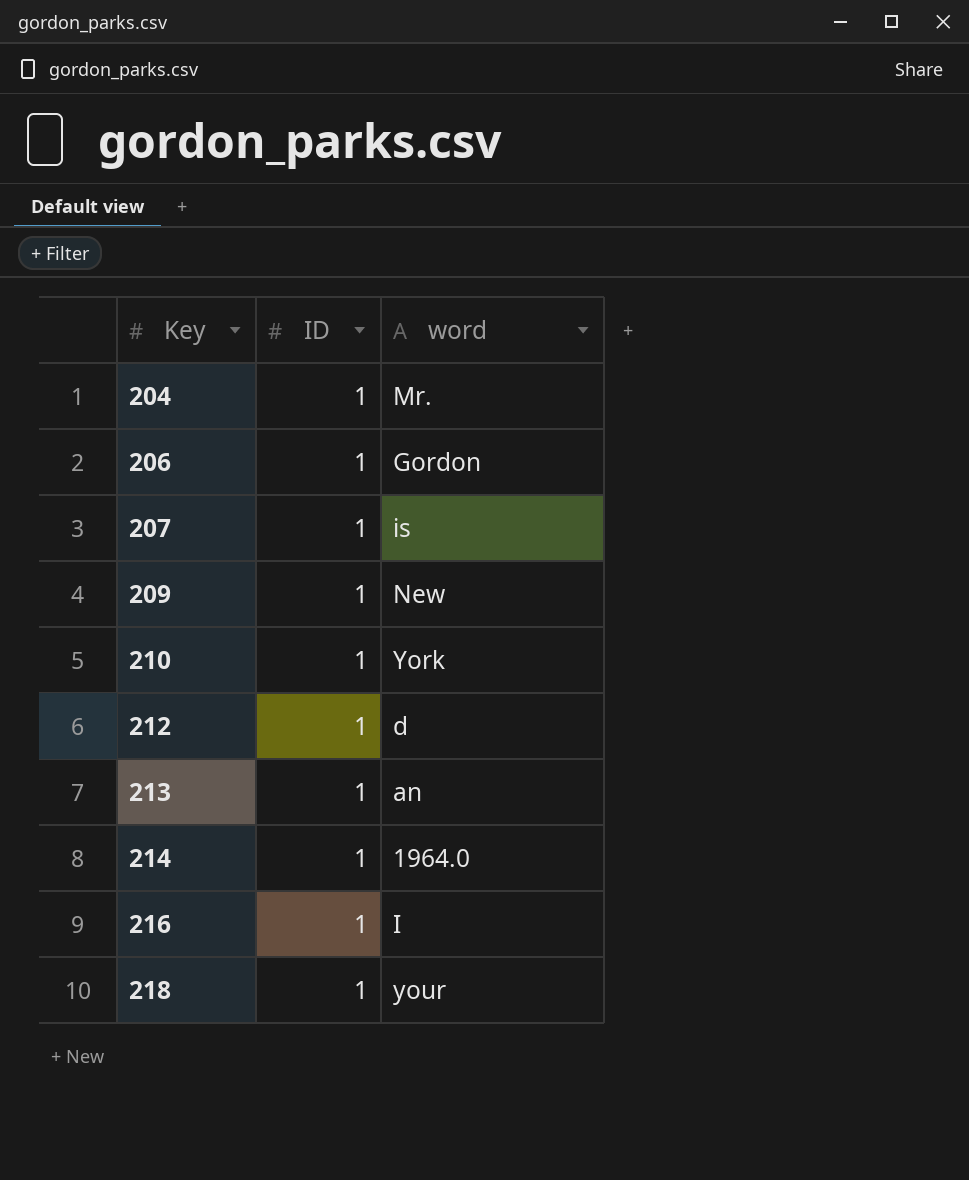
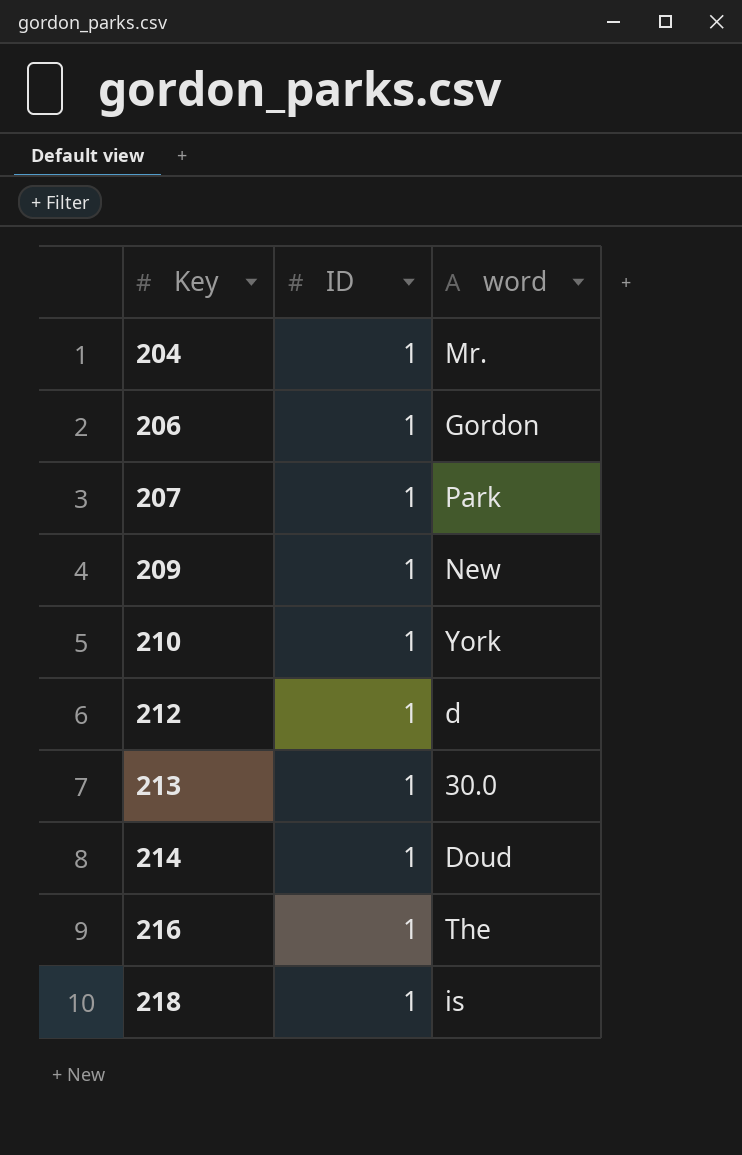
207 | word: is -> Park
213 | word: an -> 30.0
214 | word: 1964.0 -> Doud
216 | word: I -> The
218 | word: your -> is

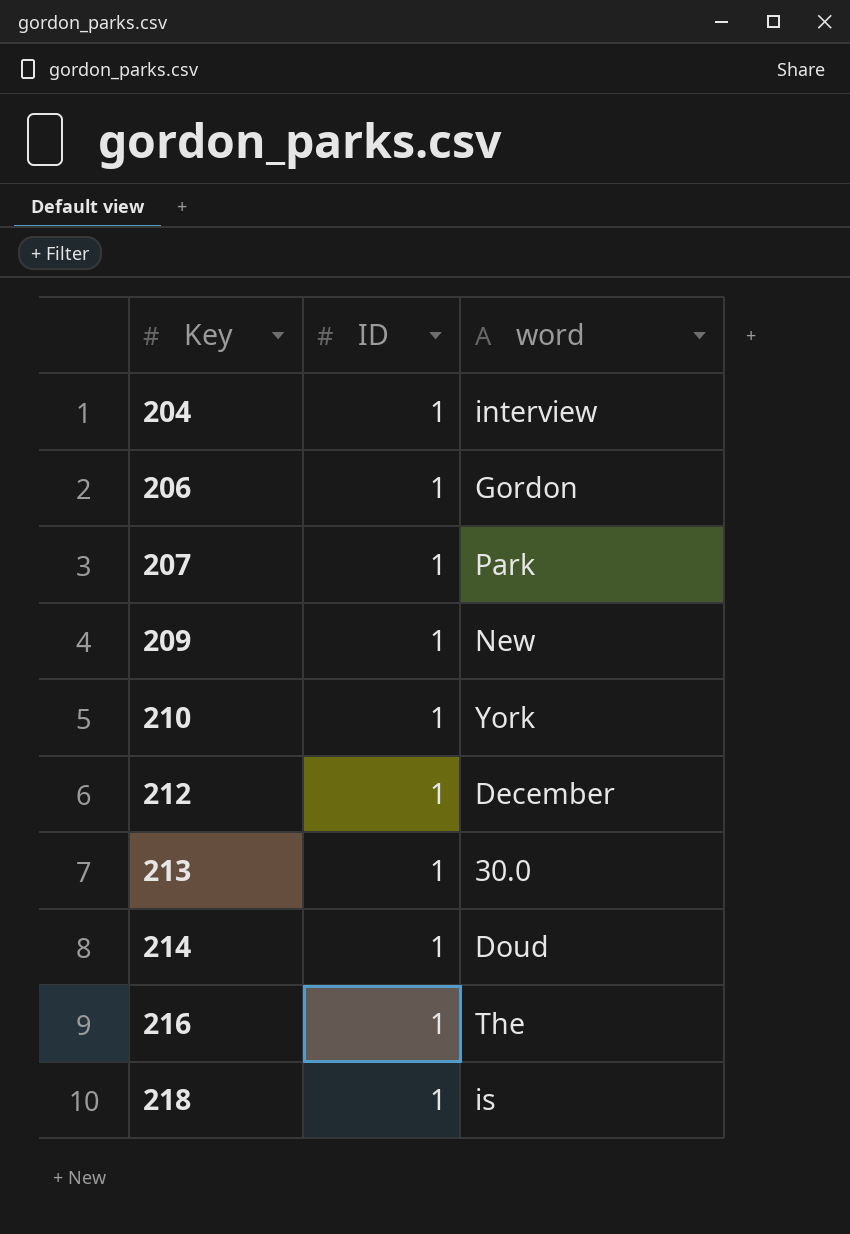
204 | word: Mr. -> interview
212 | word: d -> December

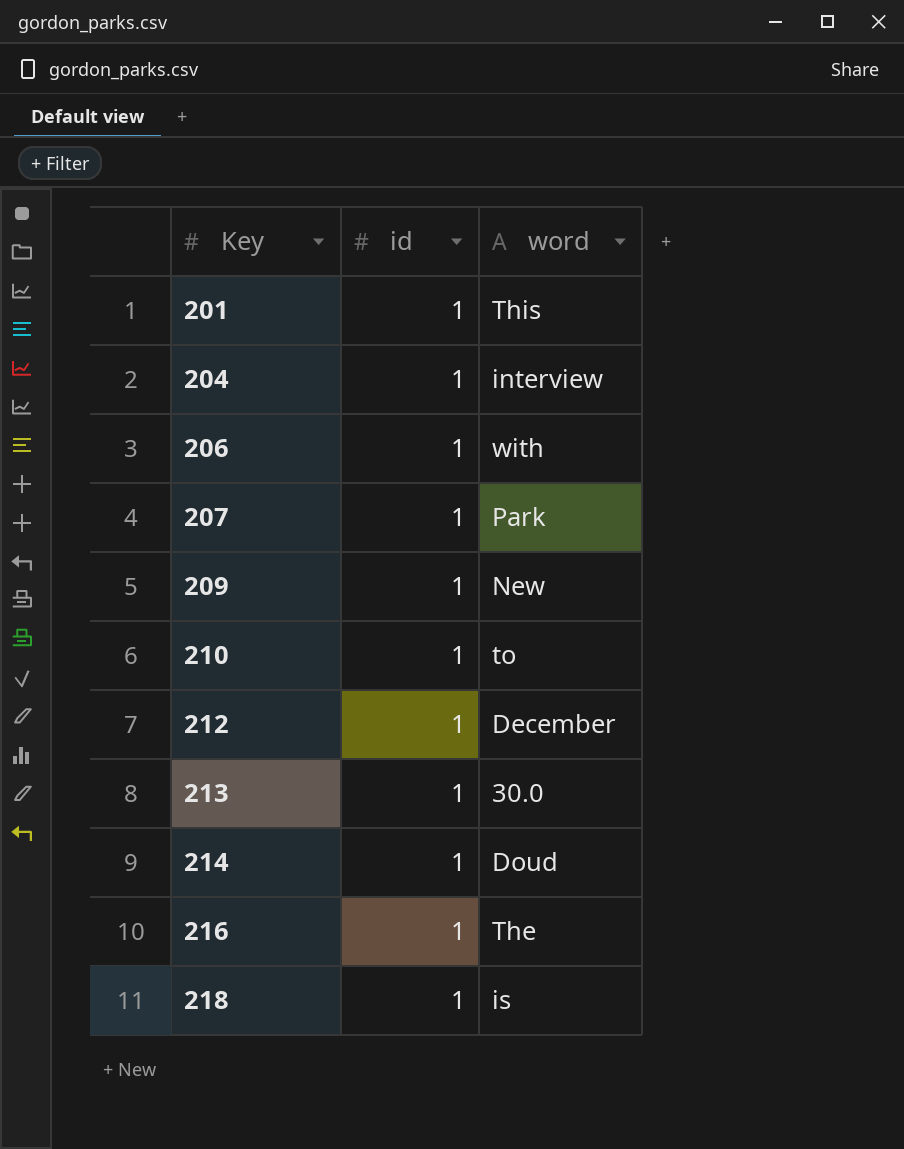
column name: ID -> id
row 201: none -> 1 | This
206 | word: Gordon -> with
210 | word: York -> to

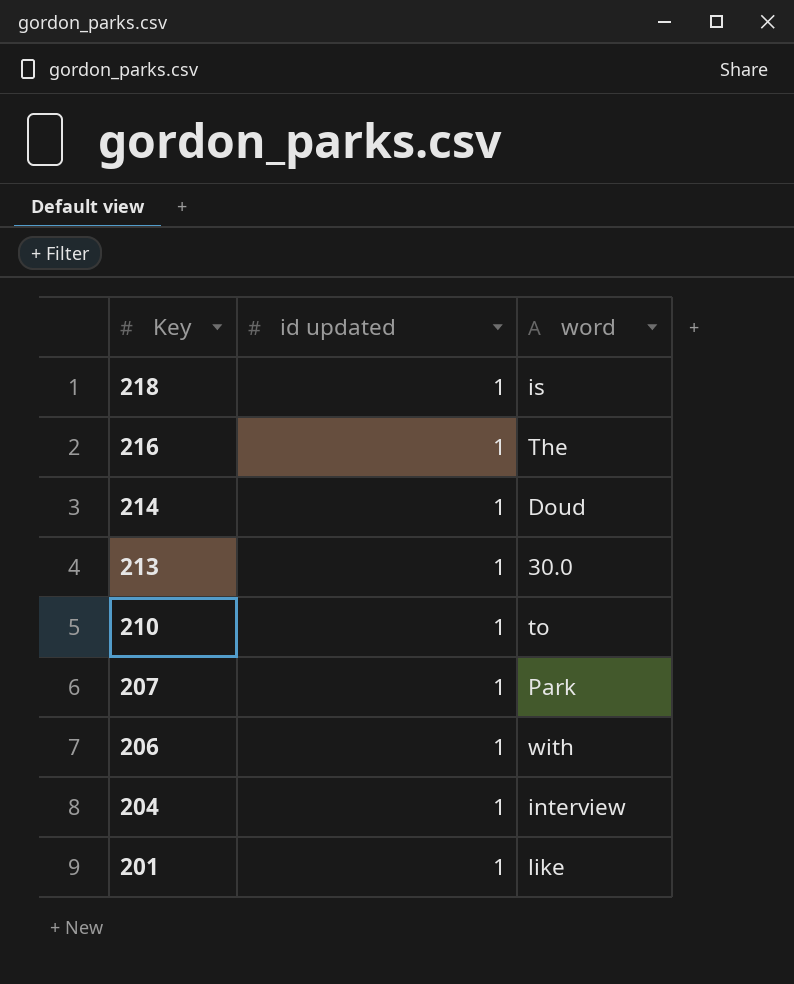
row order: Key ascending -> Key descending
column name: id -> id updated
row 209: 1 | New -> none
row 212: 1 | December -> none
201 | word: This -> like

